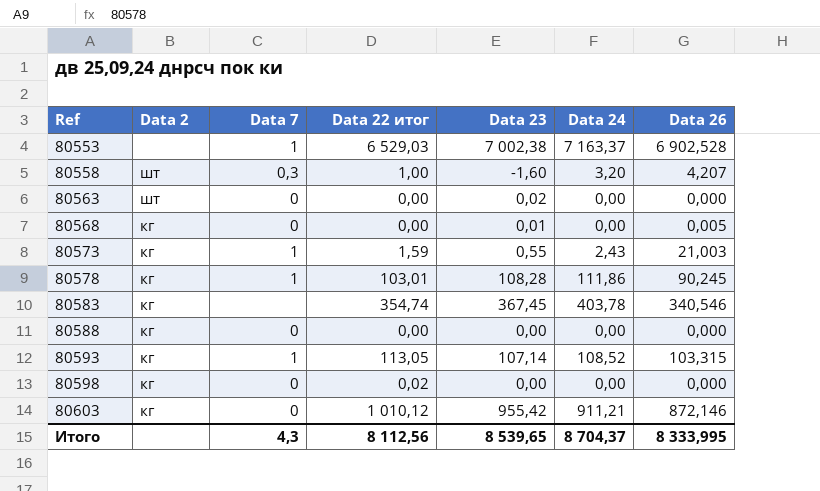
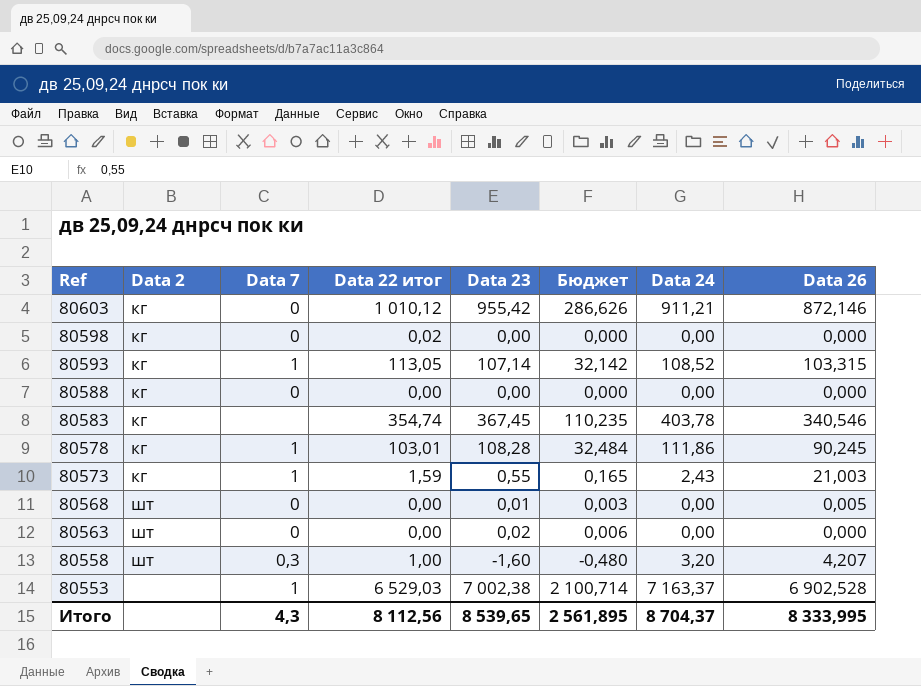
row order: Ref ascending -> Ref descending
column Бюджет | formula: none -> [Data 23] * 0,3
80568 | Data 2: кг -> шт

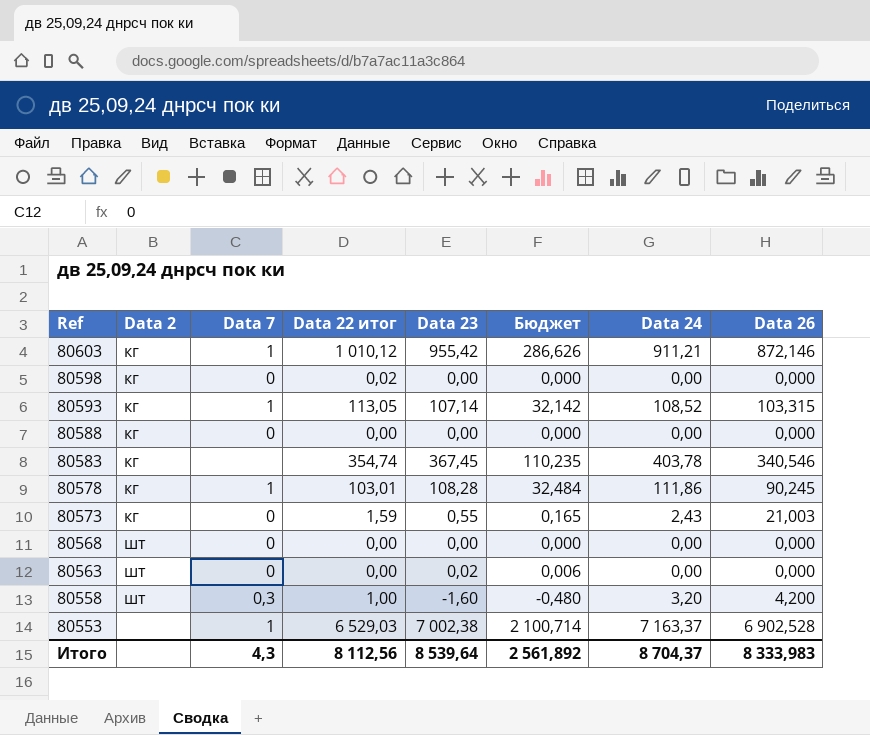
80603 | Data 7: 0 -> 1
80573 | Data 7: 1 -> 0
80568 | Data 23: 0,01 -> 0,00
80568 | Бюджет: 0,003 -> 0,000
80568 | Data 26: 0,005 -> 0,000
80558 | Data 26: 4,207 -> 4,200
Итого | Data 23: 8 539,65 -> 8 539,64
Итого | Бюджет: 2 561,895 -> 2 561,892
Итого | Data 26: 8 333,995 -> 8 333,983

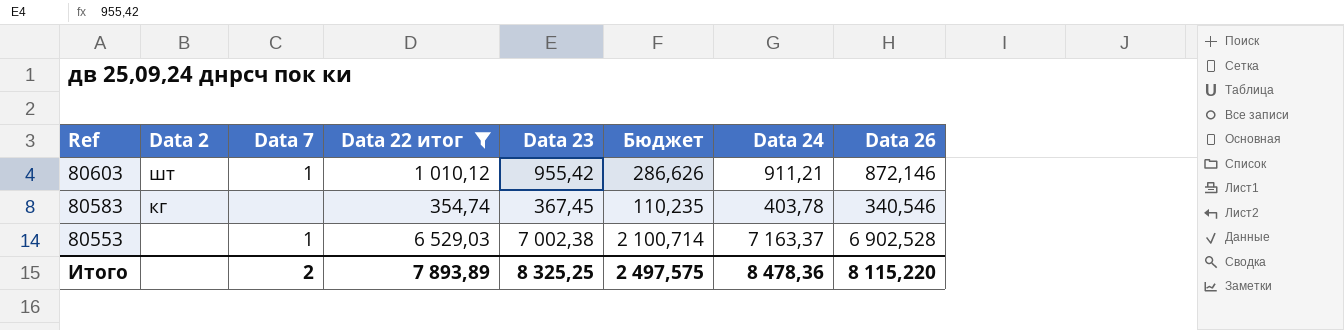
filter: none -> Data 22 итог >= 354,74
80603 | Data 2: кг -> шт
Итого | Data 7: 4,3 -> 2
Итого | Data 22 итог: 8 112,56 -> 7 893,89
Итого | Data 23: 8 539,64 -> 8 325,25
Итого | Бюджет: 2 561,892 -> 2 497,575
Итого | Data 24: 8 704,37 -> 8 478,36
Итого | Data 26: 8 333,983 -> 8 115,220

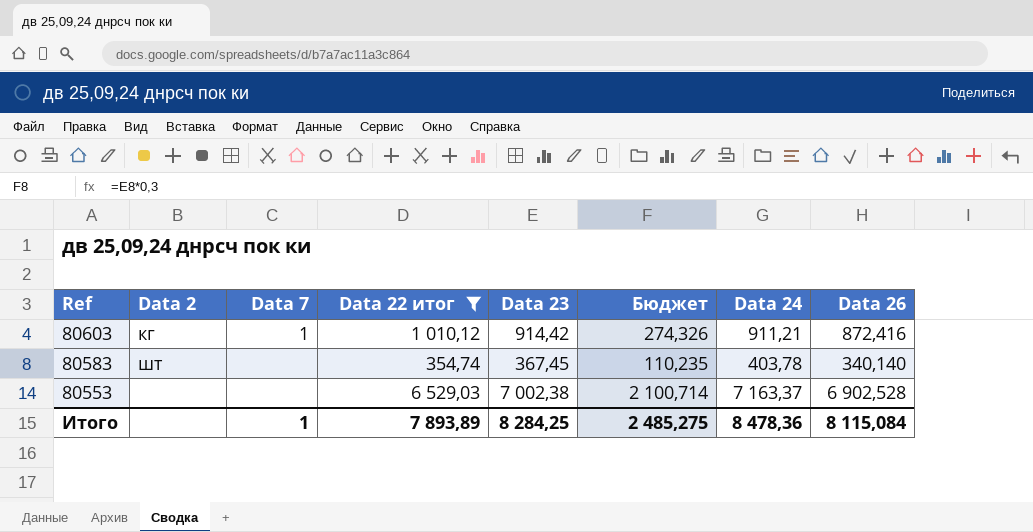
80603 | Data 2: шт -> кг
80603 | Data 23: 955,42 -> 914,42
80603 | Бюджет: 286,626 -> 274,326
80603 | Data 26: 872,146 -> 872,416
80583 | Data 2: кг -> шт
80583 | Data 26: 340,546 -> 340,140
80553 | Data 7: 1 -> none
Итого | Data 7: 2 -> 1
Итого | Data 23: 8 325,25 -> 8 284,25
Итого | Бюджет: 2 497,575 -> 2 485,275
Итого | Data 26: 8 115,220 -> 8 115,084

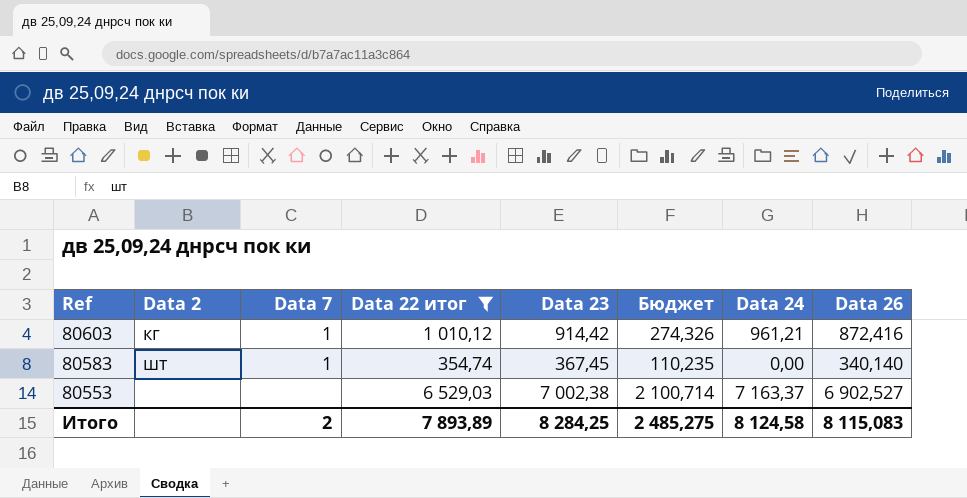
80603 | Data 24: 911,21 -> 961,21
80583 | Data 7: none -> 1
80583 | Data 24: 403,78 -> 0,00
80553 | Data 26: 6 902,528 -> 6 902,527
Итого | Data 7: 1 -> 2
Итого | Data 24: 8 478,36 -> 8 124,58
Итого | Data 26: 8 115,084 -> 8 115,083

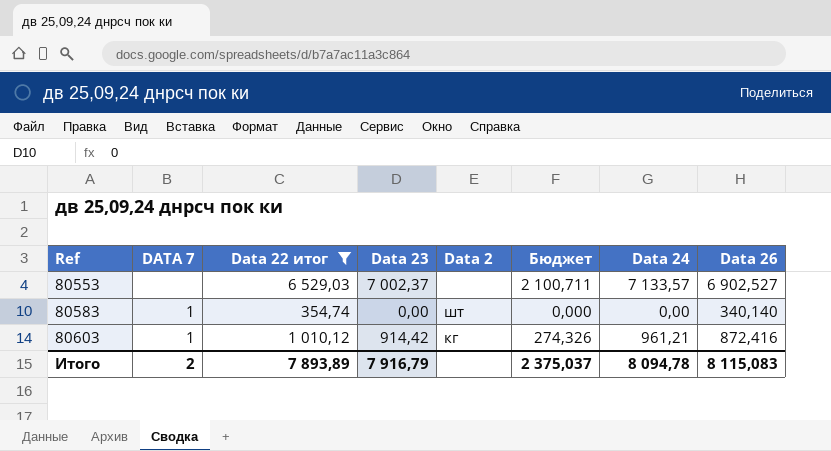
row order: Ref descending -> Ref ascending
column name: Data 7 -> DATA 7
column Data 2 | position: 2 -> 5
80553 | Data 23: 7 002,38 -> 7 002,37
80553 | Бюджет: 2 100,714 -> 2 100,711
80553 | Data 24: 7 163,37 -> 7 133,57
80583 | Data 23: 367,45 -> 0,00
80583 | Бюджет: 110,235 -> 0,000
Итого | Data 23: 8 284,25 -> 7 916,79
Итого | Бюджет: 2 485,275 -> 2 375,037
Итого | Data 24: 8 124,58 -> 8 094,78

